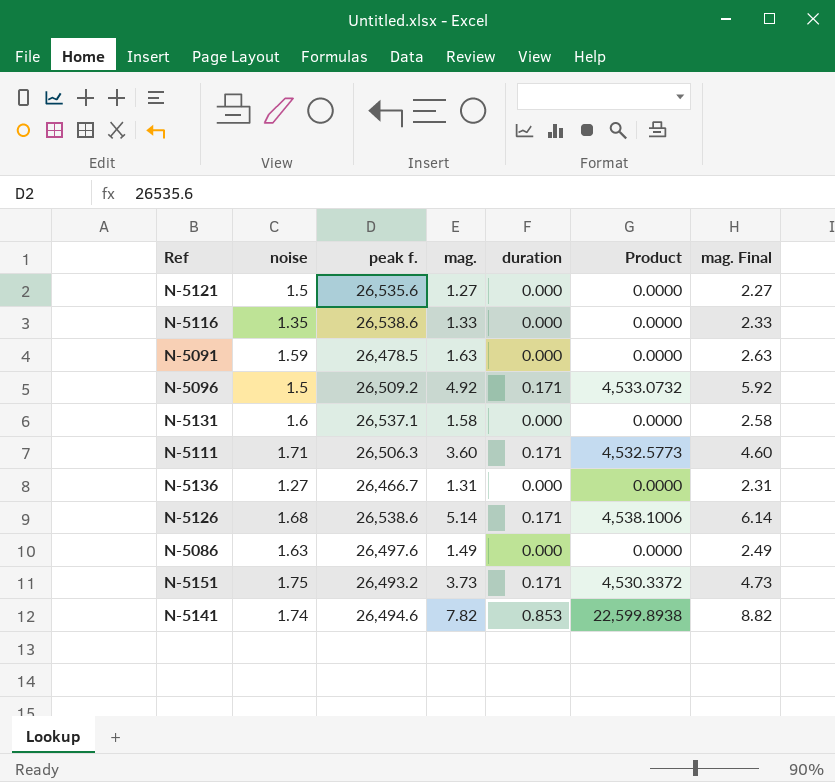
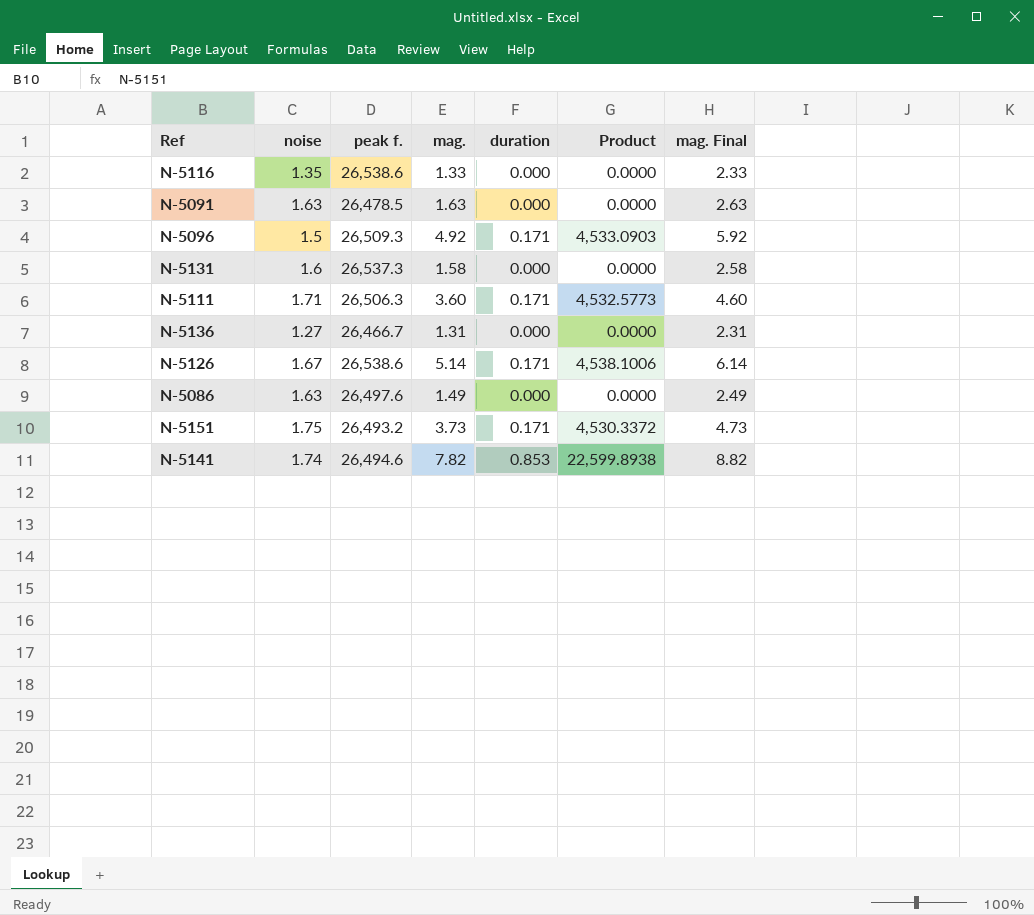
row N-5121: 1.5 | 26,535.6 | 1.27 | 0.000 | 0.0000 | 2.27 -> none
N-5091 | noise: 1.59 -> 1.63
N-5096 | peak f.: 26,509.2 -> 26,509.3
N-5096 | Product: 4,533.0732 -> 4,533.0903
N-5131 | peak f.: 26,537.1 -> 26,537.3
N-5126 | noise: 1.68 -> 1.67

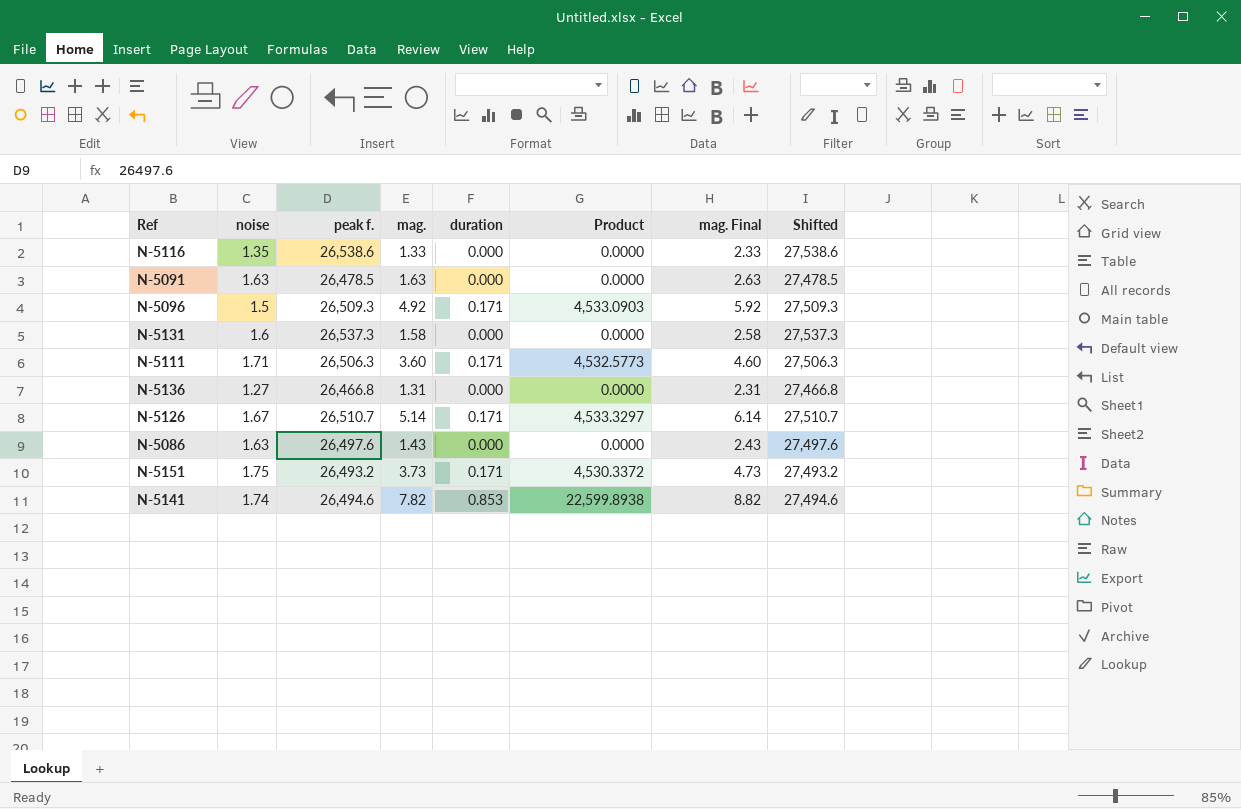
column Shifted | formula: none -> [peak f.] + 1000
N-5136 | peak f.: 26,466.7 -> 26,466.8
N-5126 | peak f.: 26,538.6 -> 26,510.7
N-5126 | Product: 4,538.1006 -> 4,533.3297
N-5086 | mag.: 1.49 -> 1.43
N-5086 | mag. Final: 2.49 -> 2.43

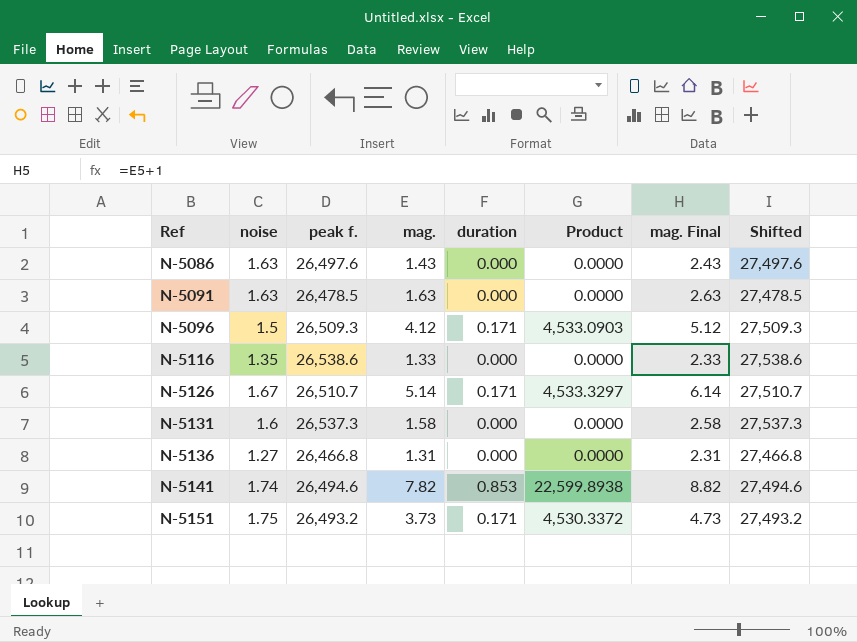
row order: none -> Ref ascending
row N-5111: 1.71 | 26,506.3 | 3.60 | 0.171 | 4,532.5773 | 4.60 | 27,506.3 -> none
N-5096 | mag.: 4.92 -> 4.12
N-5096 | mag. Final: 5.92 -> 5.12

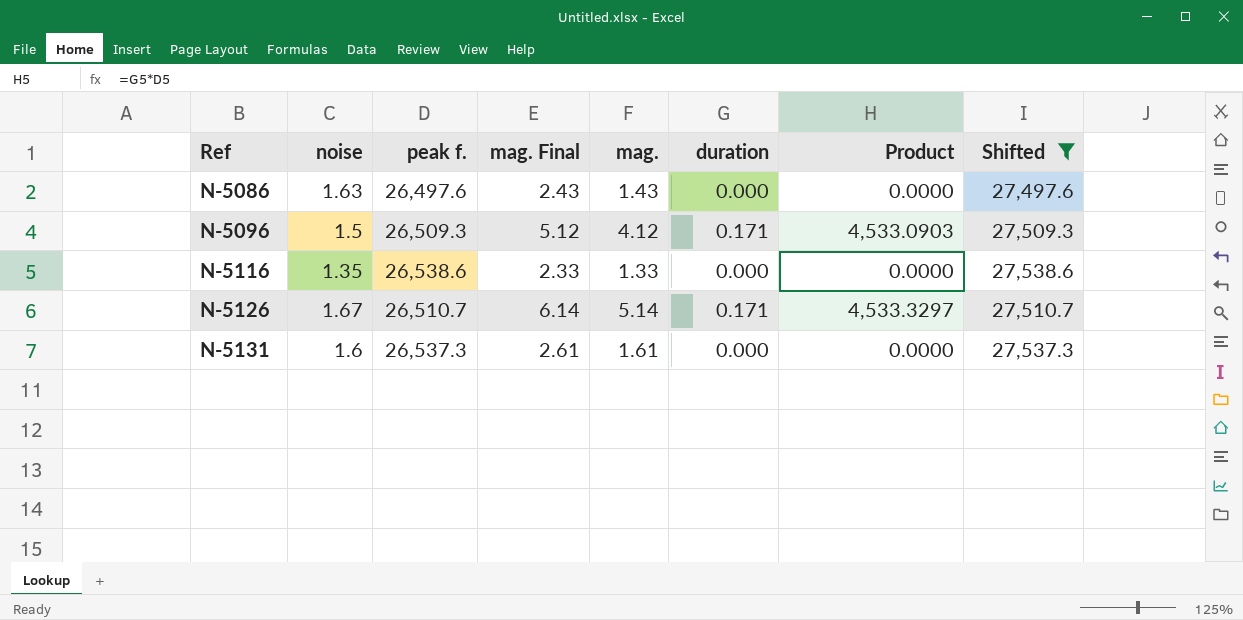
filter: none -> Shifted >= 27,497.6
column mag. Final | position: 7 -> 4
N-5131 | mag. Final: 2.58 -> 2.61
N-5131 | mag.: 1.58 -> 1.61

